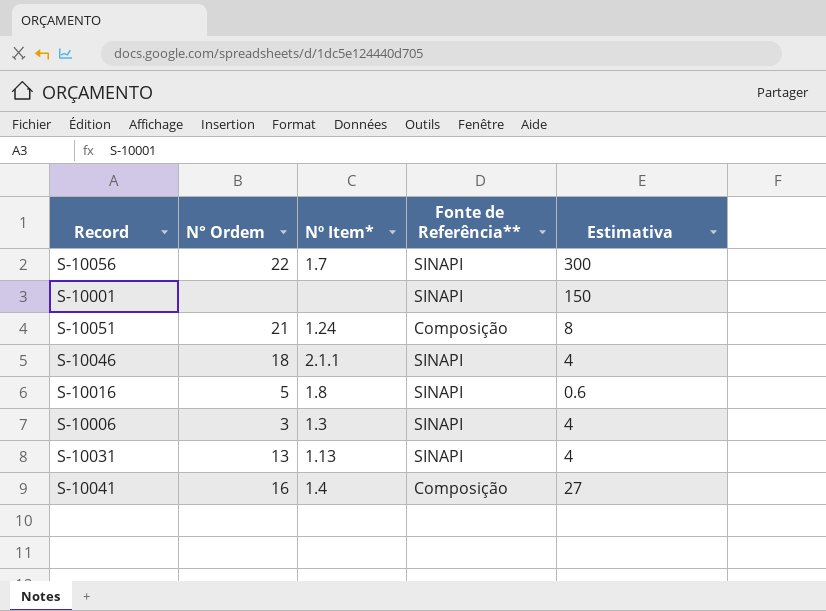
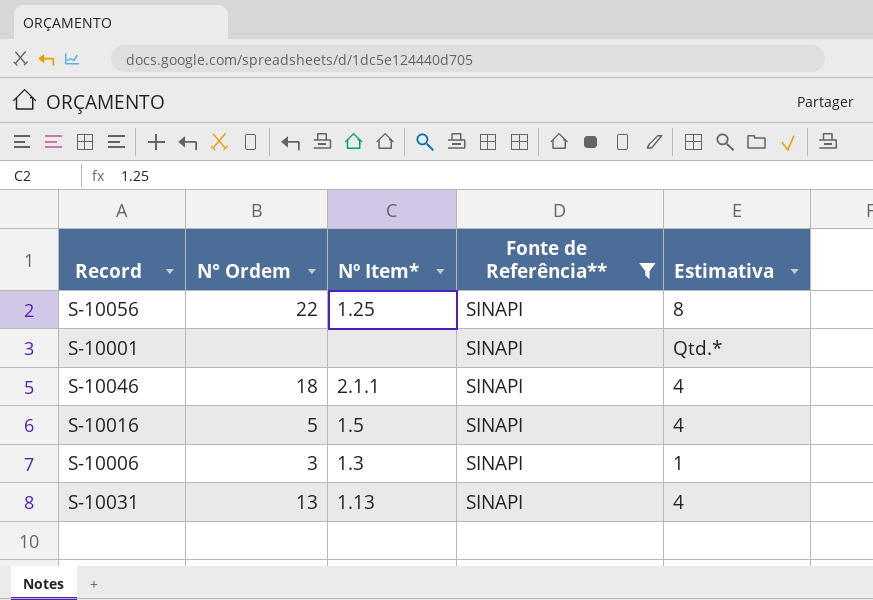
filter: none -> Fonte de Referência** = SINAPI
S-10056 | Nº Item*: 1.7 -> 1.25
S-10056 | Estimativa: 300 -> 8
S-10001 | Estimativa: 150 -> Qtd.*
S-10016 | Nº Item*: 1.8 -> 1.5
S-10016 | Estimativa: 0.6 -> 4
S-10006 | Estimativa: 4 -> 1

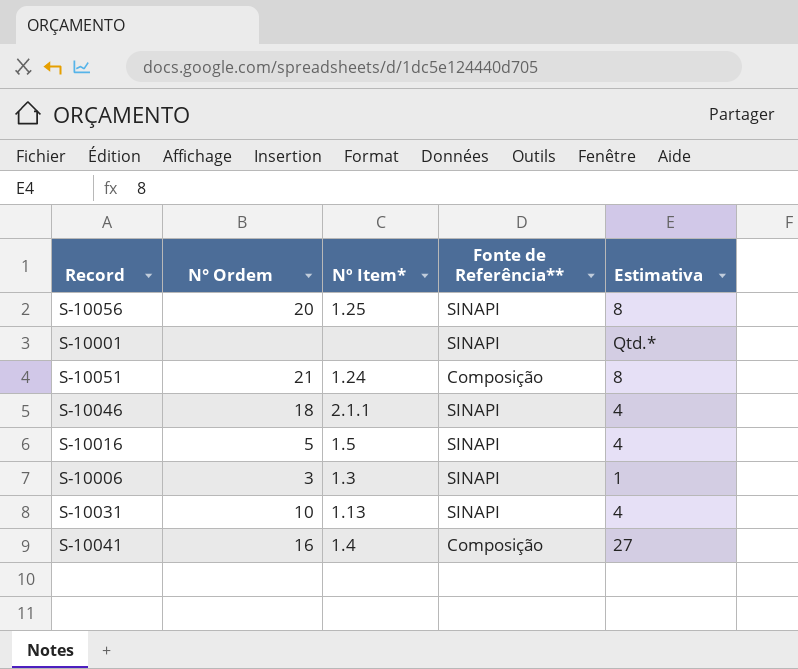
filter: Fonte de Referência** = SINAPI -> none
S-10056 | N° Ordem: 22 -> 20
S-10031 | N° Ordem: 13 -> 10

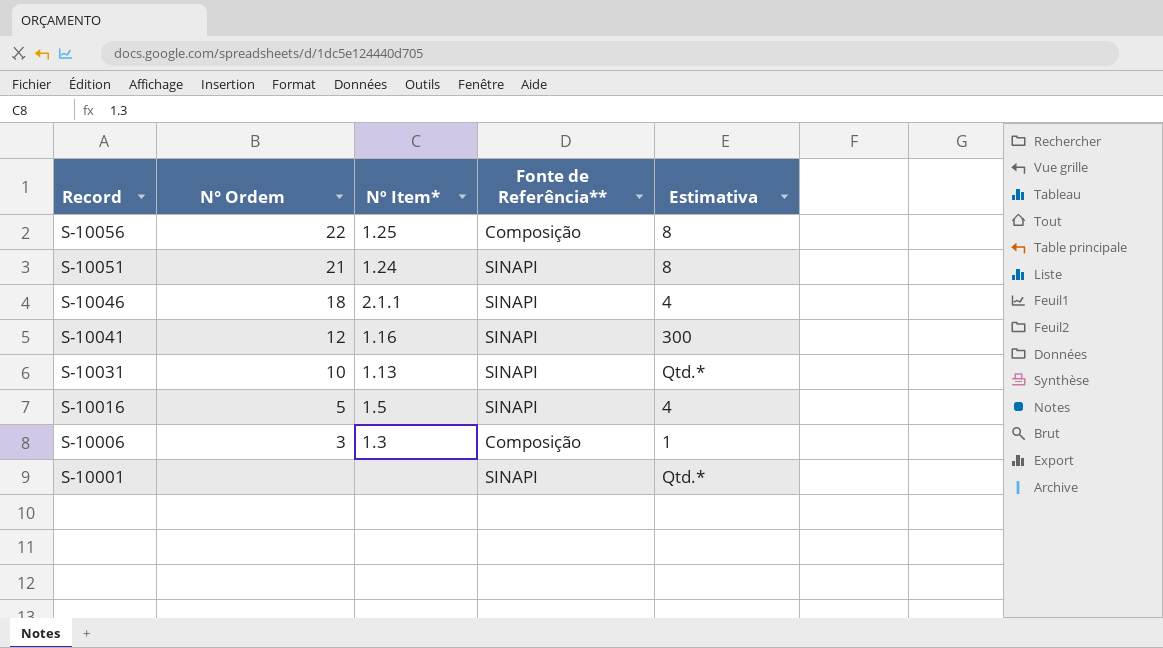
row order: none -> Record descending
S-10056 | N° Ordem: 20 -> 22
S-10056 | Fonte de Referência**: SINAPI -> Composição
S-10051 | Fonte de Referência**: Composição -> SINAPI
S-10041 | N° Ordem: 16 -> 12
S-10041 | Nº Item*: 1.4 -> 1.16
S-10041 | Fonte de Referência**: Composição -> SINAPI
S-10041 | Estimativa: 27 -> 300
S-10031 | Estimativa: 4 -> Qtd.*
S-10006 | Fonte de Referência**: SINAPI -> Composição

